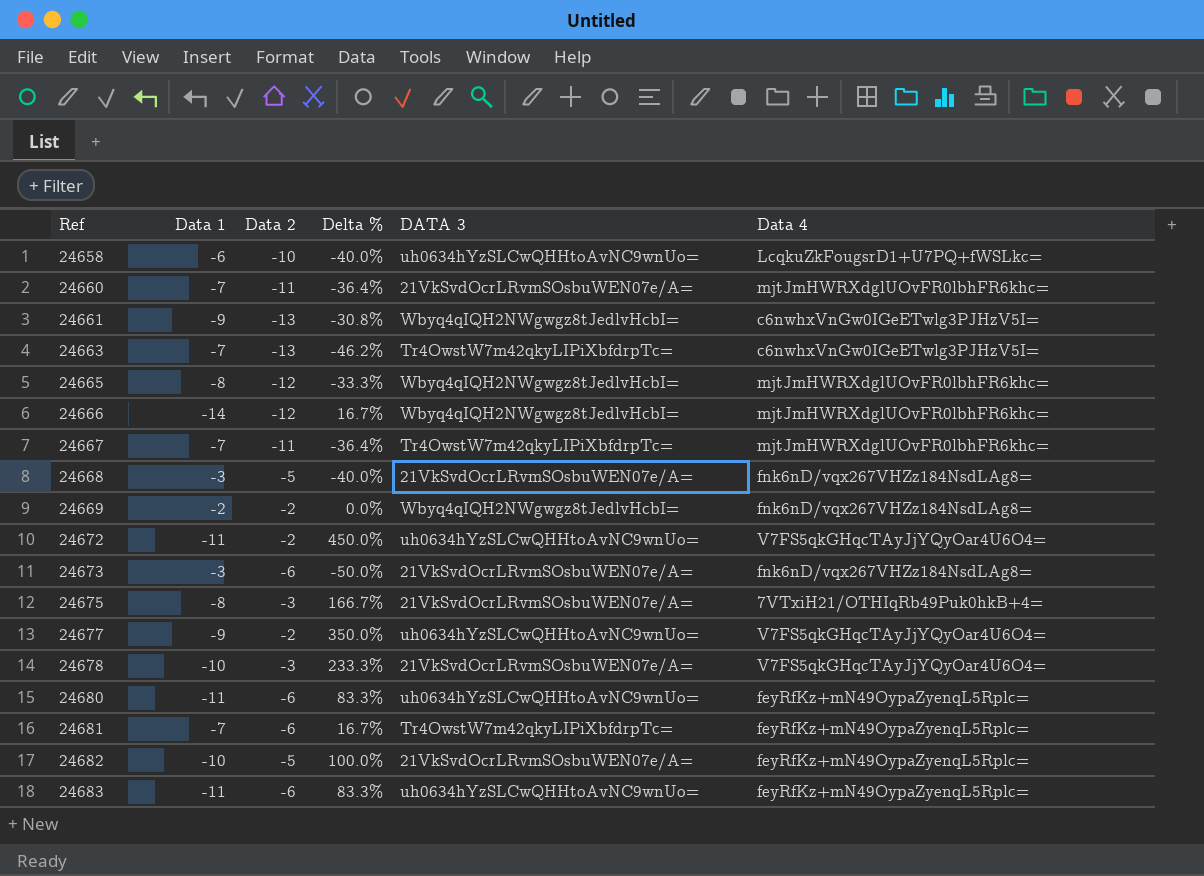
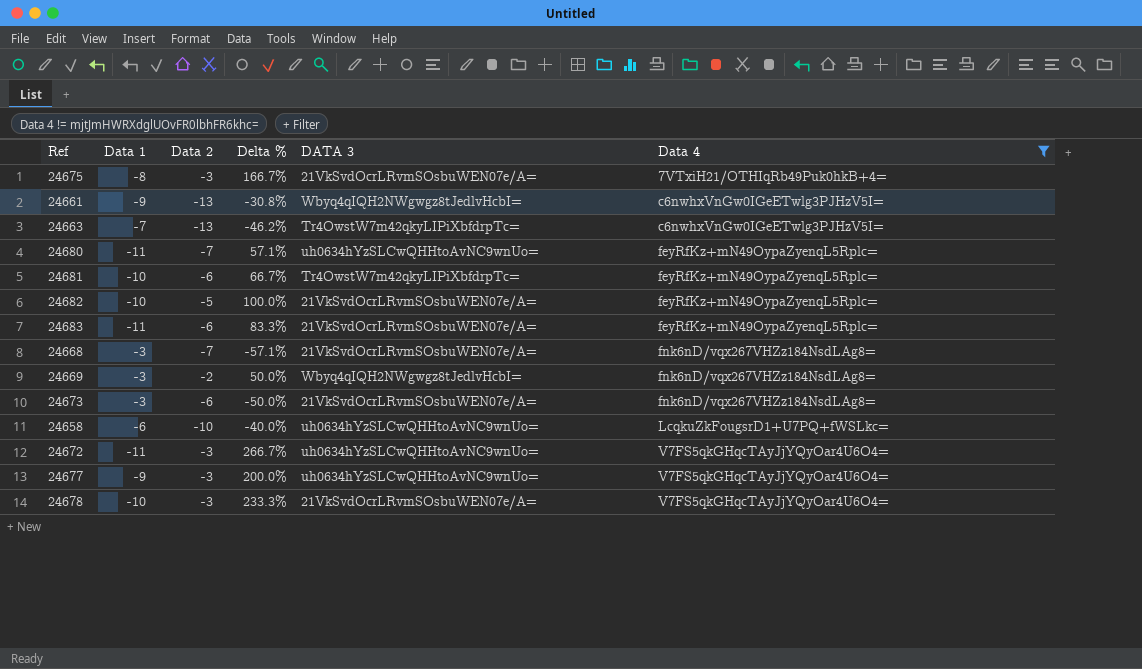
filter: none -> Data 4 != mjtJmHWRXdglUOvFR0lbhFR6khc=
row order: Ref ascending -> Data 4 ascending
24680 | Data 2: -6 -> -7
24680 | Delta %: 83.3% -> 57.1%
24681 | Data 1: -7 -> -10
24681 | Delta %: 16.7% -> 66.7%
24683 | DATA 3: uh0634hYzSLCwQHHtoAvNC9wnUo= -> 21VkSvdOcrLRvmSOsbuWEN07e/A=
24668 | Data 2: -5 -> -7
24668 | Delta %: -40.0% -> -57.1%
24669 | Data 1: -2 -> -3
24669 | Delta %: 0.0% -> 50.0%
24672 | Data 2: -2 -> -3
24672 | Delta %: 450.0% -> 266.7%
24677 | Data 2: -2 -> -3
24677 | Delta %: 350.0% -> 200.0%

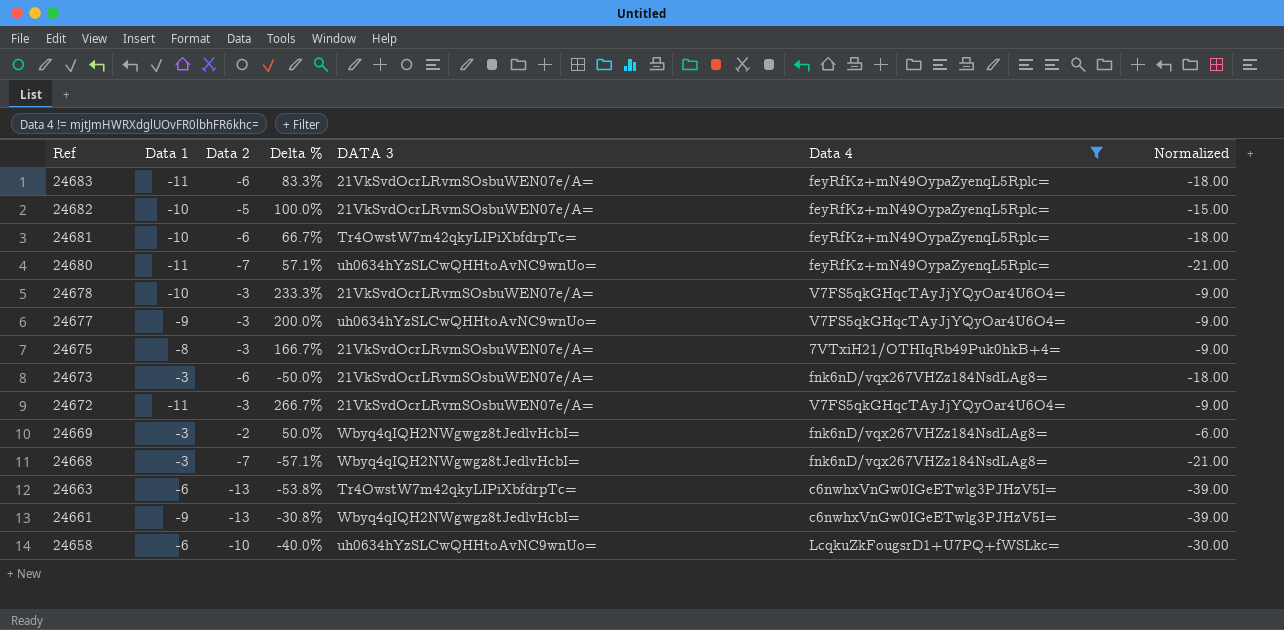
row order: Data 4 ascending -> Ref descending
column Normalized | formula: none -> [Data 2] * 3
24672 | DATA 3: uh0634hYzSLCwQHHtoAvNC9wnUo= -> 21VkSvdOcrLRvmSOsbuWEN07e/A=
24668 | DATA 3: 21VkSvdOcrLRvmSOsbuWEN07e/A= -> Wbyq4qIQH2NWgwgz8tJedlvHcbI=
24663 | Data 1: -7 -> -6
24663 | Delta %: -46.2% -> -53.8%

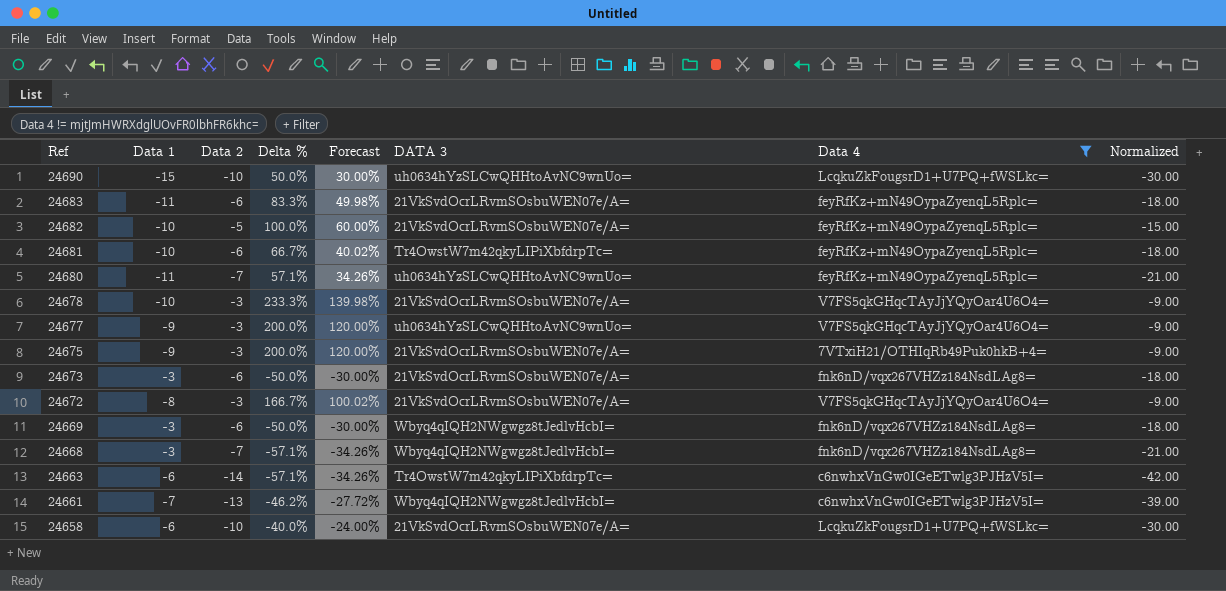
column Forecast | formula: none -> [Delta %] * 0.6
row 24690: none -> -15 | -10 | 50.0% | 30.00% | uh0634hYzSLCwQHHtoAvNC9wnUo= | LcqkuZkFougsrD1+U7PQ+fWSLkc= | -30.00
24675 | Data 1: -8 -> -9
24675 | Delta %: 166.7% -> 200.0%
24672 | Data 1: -11 -> -8
24672 | Delta %: 266.7% -> 166.7%
24669 | Data 2: -2 -> -6
24669 | Delta %: 50.0% -> -50.0%
24669 | Normalized: -6.00 -> -18.00
24663 | Data 2: -13 -> -14
24663 | Delta %: -53.8% -> -57.1%
24663 | Normalized: -39.00 -> -42.00
24661 | Data 1: -9 -> -7
24661 | Delta %: -30.8% -> -46.2%
24658 | DATA 3: uh0634hYzSLCwQHHtoAvNC9wnUo= -> 21VkSvdOcrLRvmSOsbuWEN07e/A=

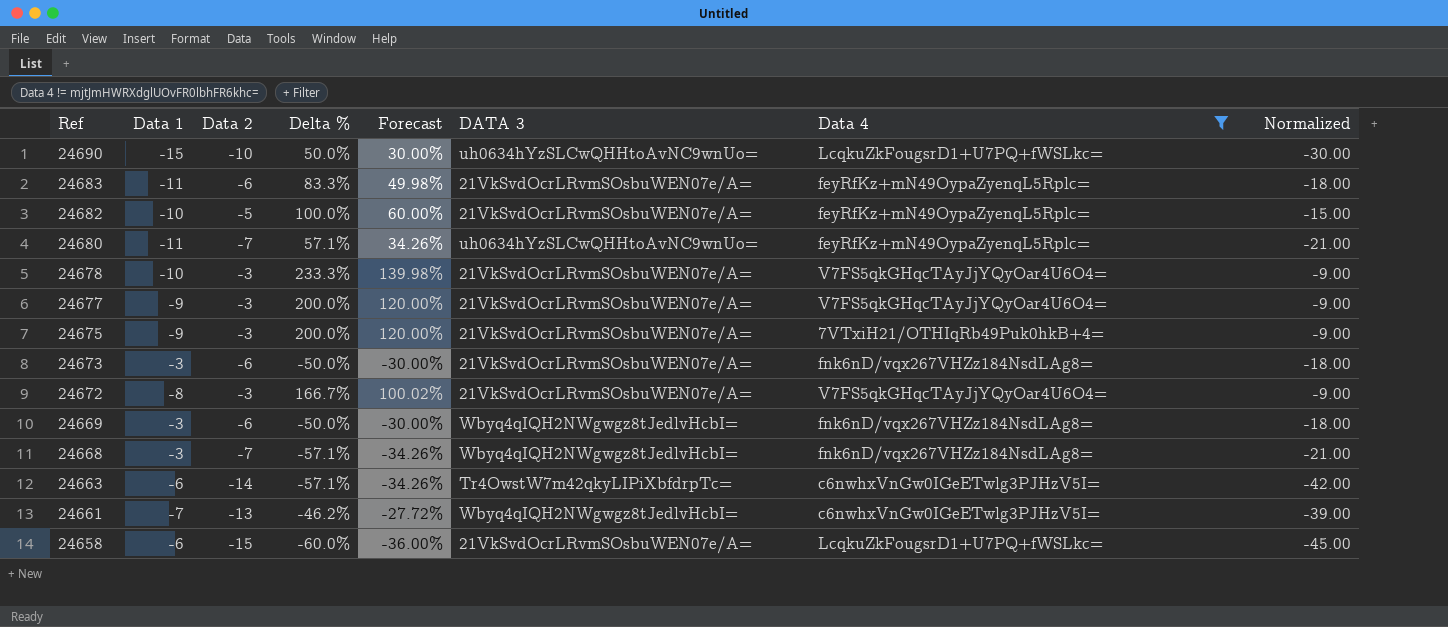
row 24681: -10 | -6 | 66.7% | 40.02% | Tr4OwstW7m42qkyLIPiXbfdrpTc= | feyRfKz+mN49OypaZyenqL5Rplc= | -18.00 -> none
24677 | DATA 3: uh0634hYzSLCwQHHtoAvNC9wnUo= -> 21VkSvdOcrLRvmSOsbuWEN07e/A=
24658 | Data 2: -10 -> -15
24658 | Delta %: -40.0% -> -60.0%
24658 | Forecast: -24.00% -> -36.00%
24658 | Normalized: -30.00 -> -45.00

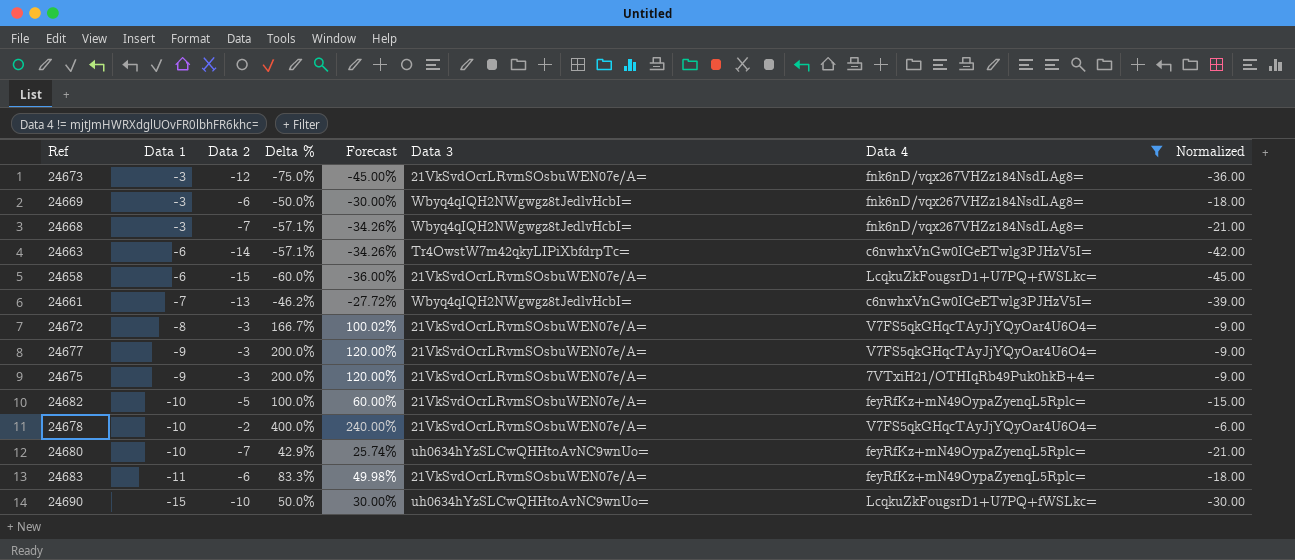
row order: Ref descending -> Data 1 descending
column name: DATA 3 -> Data 3
24673 | Data 2: -6 -> -12
24673 | Delta %: -50.0% -> -75.0%
24673 | Forecast: -30.00% -> -45.00%
24673 | Normalized: -18.00 -> -36.00
24678 | Data 2: -3 -> -2
24678 | Delta %: 233.3% -> 400.0%
24678 | Forecast: 139.98% -> 240.00%
24678 | Normalized: -9.00 -> -6.00
24680 | Data 1: -11 -> -10
24680 | Delta %: 57.1% -> 42.9%
24680 | Forecast: 34.26% -> 25.74%

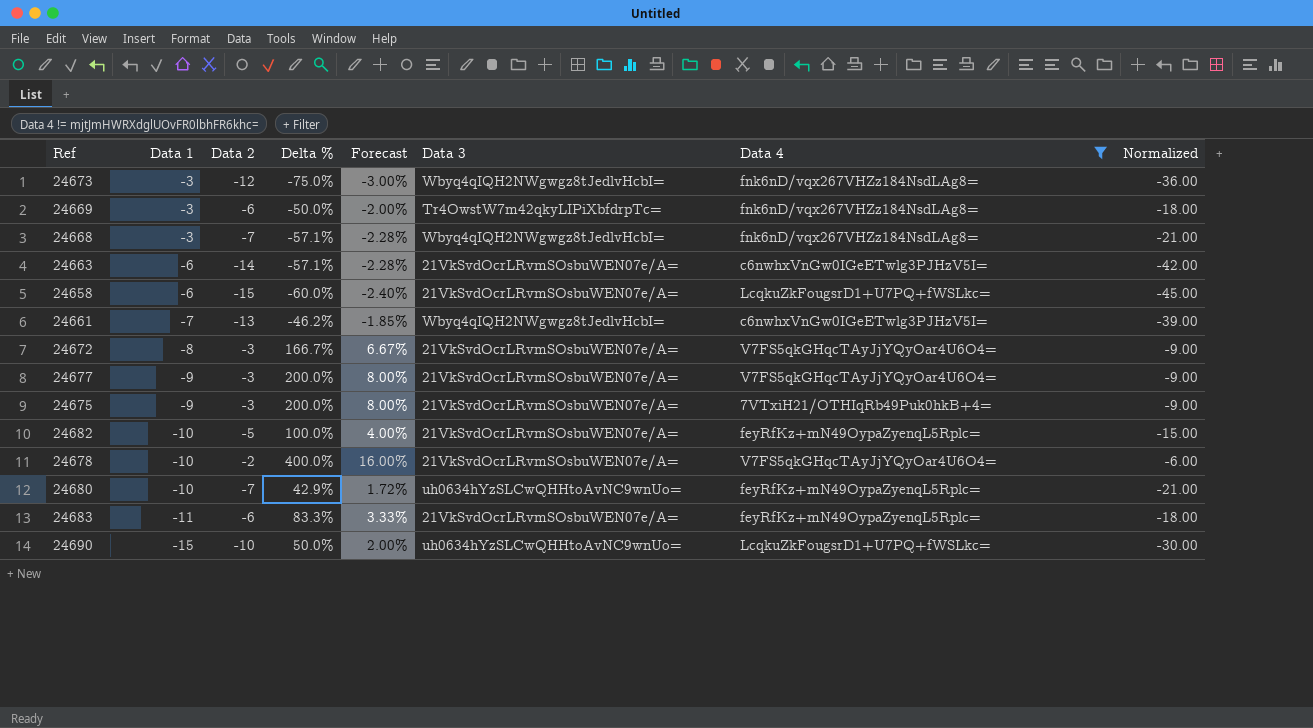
column Forecast | formula: [Delta %] * 0.6 -> [Delta %] * 0.04
24673 | Data 3: 21VkSvdOcrLRvmSOsbuWEN07e/A= -> Wbyq4qIQH2NWgwgz8tJedlvHcbI=
24669 | Data 3: Wbyq4qIQH2NWgwgz8tJedlvHcbI= -> Tr4OwstW7m42qkyLIPiXbfdrpTc=
24663 | Data 3: Tr4OwstW7m42qkyLIPiXbfdrpTc= -> 21VkSvdOcrLRvmSOsbuWEN07e/A=

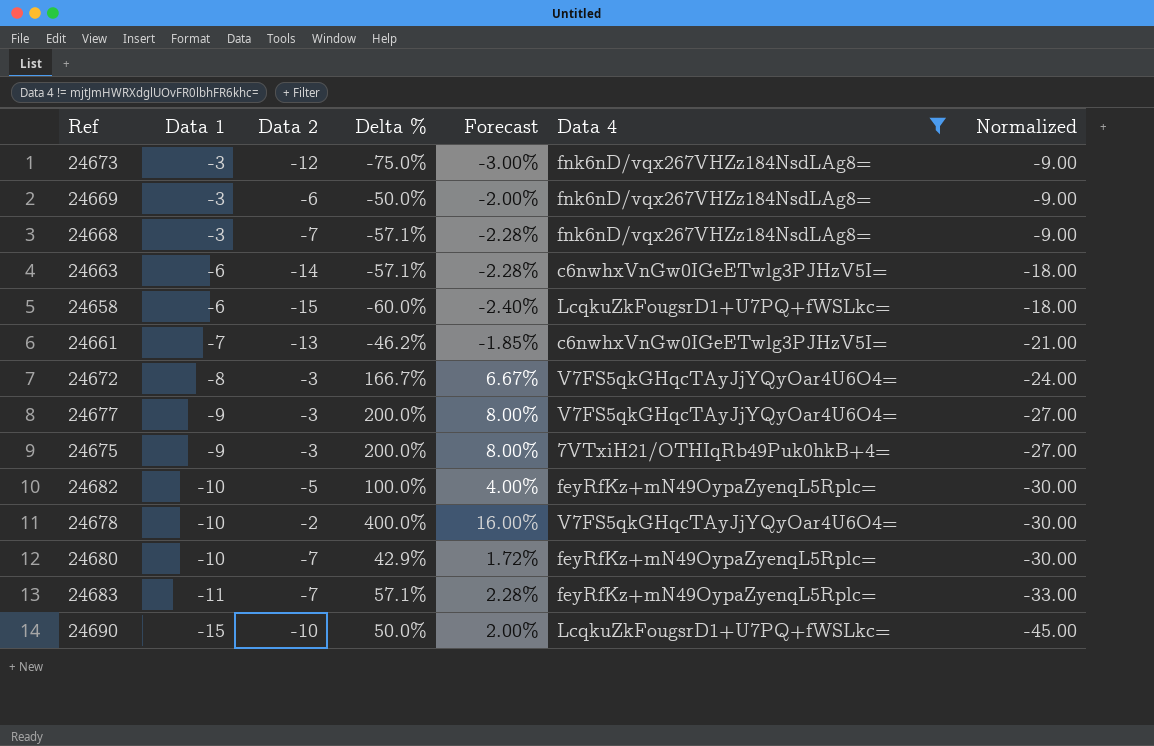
column Data 3 | position: 6 -> none
column Normalized | formula: [Data 2] * 3 -> [Data 1] * 3
24683 | Data 2: -6 -> -7
24683 | Delta %: 83.3% -> 57.1%
24683 | Forecast: 3.33% -> 2.28%

